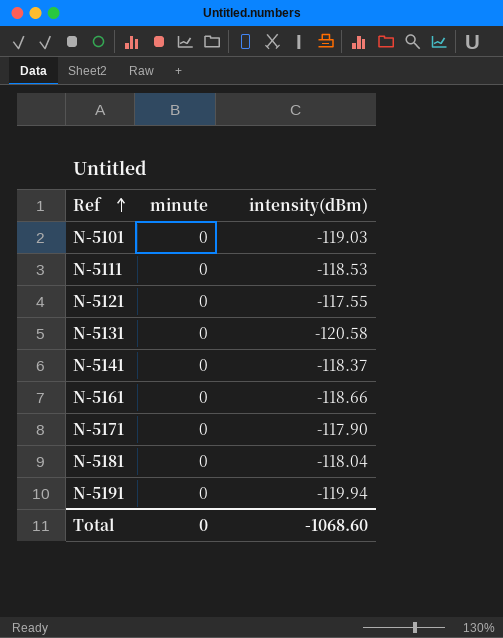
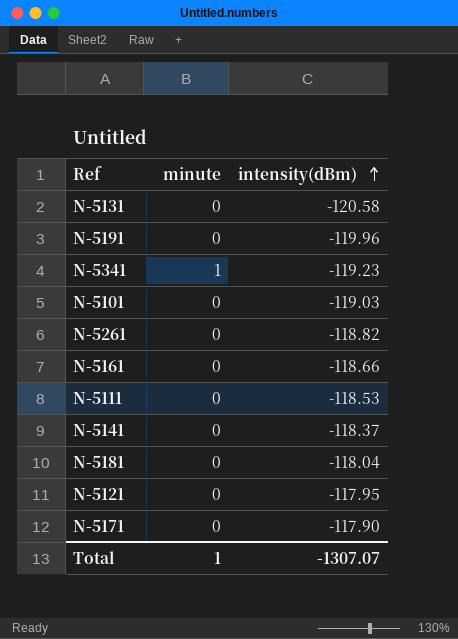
row order: Ref ascending -> intensity(dBm) ascending
N-5191 | intensity(dBm): -119.94 -> -119.96
row N-5341: none -> 1 | -119.23
row N-5261: none -> 0 | -118.82
N-5121 | intensity(dBm): -117.55 -> -117.95
Total | minute: 0 -> 1
Total | intensity(dBm): -1068.60 -> -1307.07

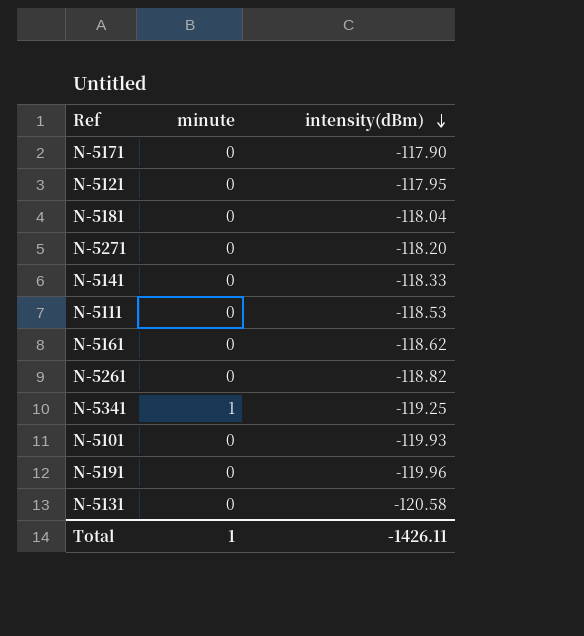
row order: intensity(dBm) ascending -> intensity(dBm) descending
row N-5271: none -> 0 | -118.20
N-5141 | intensity(dBm): -118.37 -> -118.33
N-5161 | intensity(dBm): -118.66 -> -118.62
N-5341 | intensity(dBm): -119.23 -> -119.25
N-5101 | intensity(dBm): -119.03 -> -119.93
Total | intensity(dBm): -1307.07 -> -1426.11

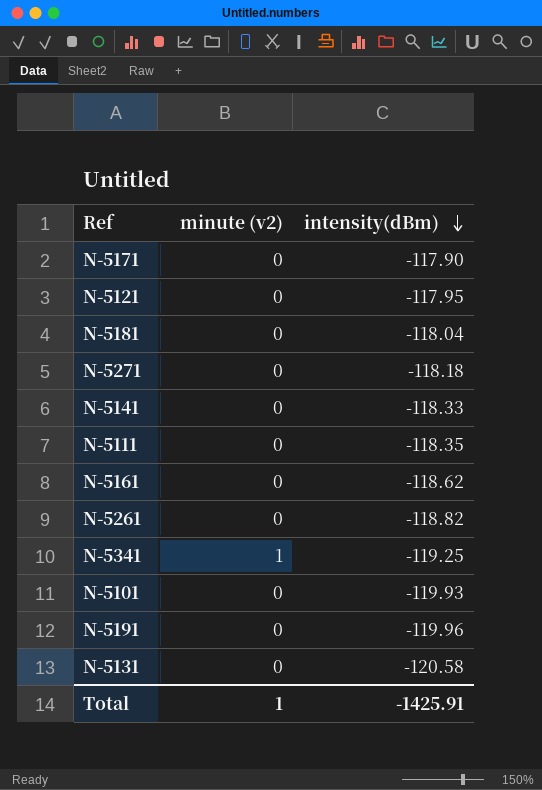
column name: minute -> minute (v2)
N-5271 | intensity(dBm): -118.20 -> -118.18
N-5111 | intensity(dBm): -118.53 -> -118.35
Total | intensity(dBm): -1426.11 -> -1425.91

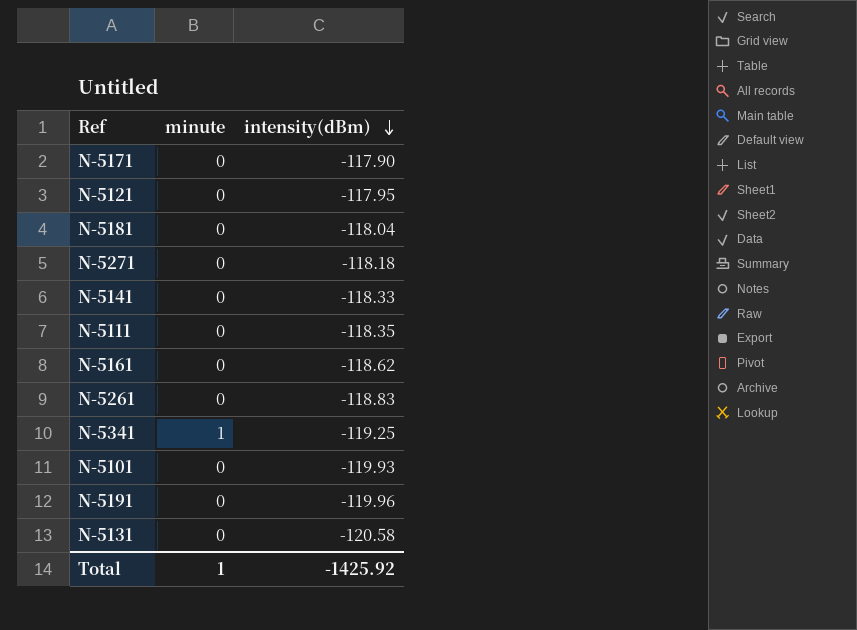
column name: minute (v2) -> minute
N-5261 | intensity(dBm): -118.82 -> -118.83
Total | intensity(dBm): -1425.91 -> -1425.92

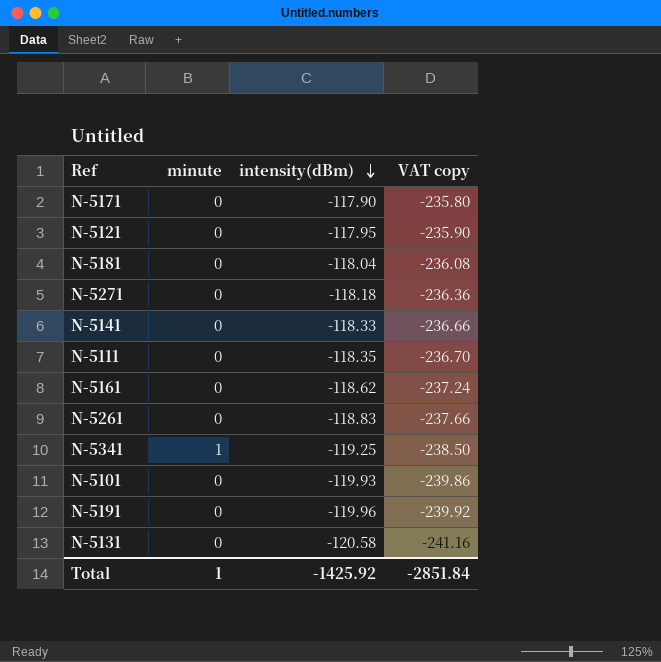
column VAT copy | formula: none -> [intensity(dBm)] * 2

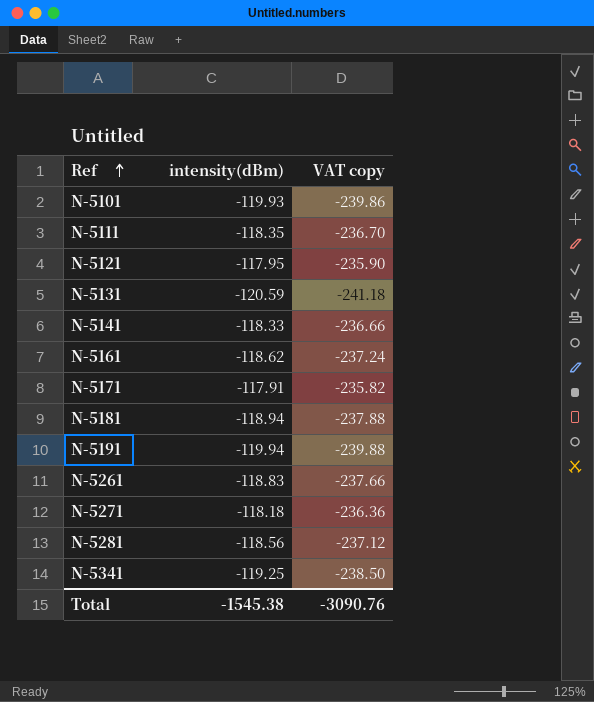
row order: intensity(dBm) descending -> Ref ascending
column minute | position: 2 -> none
N-5131 | intensity(dBm): -120.58 -> -120.59
N-5131 | VAT copy: -241.16 -> -241.18
N-5171 | intensity(dBm): -117.90 -> -117.91
N-5171 | VAT copy: -235.80 -> -235.82
N-5181 | intensity(dBm): -118.04 -> -118.94
N-5181 | VAT copy: -236.08 -> -237.88
N-5191 | intensity(dBm): -119.96 -> -119.94
N-5191 | VAT copy: -239.92 -> -239.88
row N-5281: none -> -118.56 | -237.12
Total | intensity(dBm): -1425.92 -> -1545.38
Total | VAT copy: -2851.84 -> -3090.76

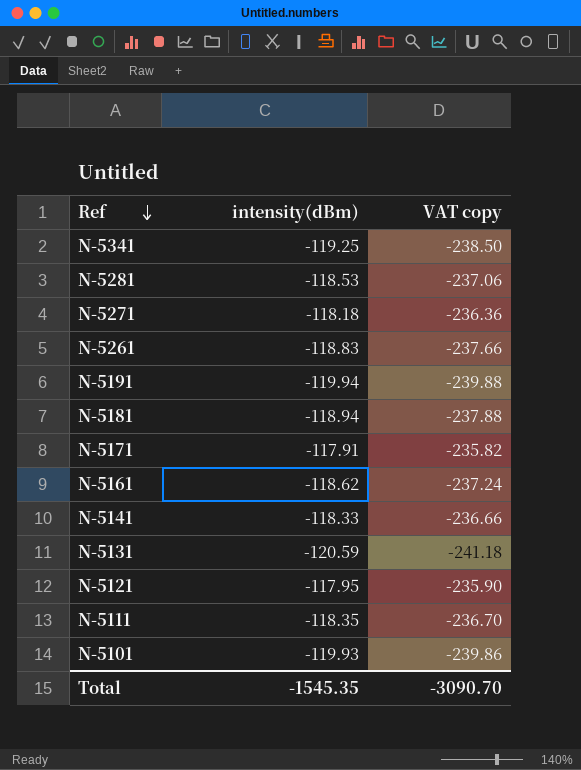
row order: Ref ascending -> Ref descending
N-5281 | intensity(dBm): -118.56 -> -118.53
N-5281 | VAT copy: -237.12 -> -237.06
Total | intensity(dBm): -1545.38 -> -1545.35
Total | VAT copy: -3090.76 -> -3090.70

